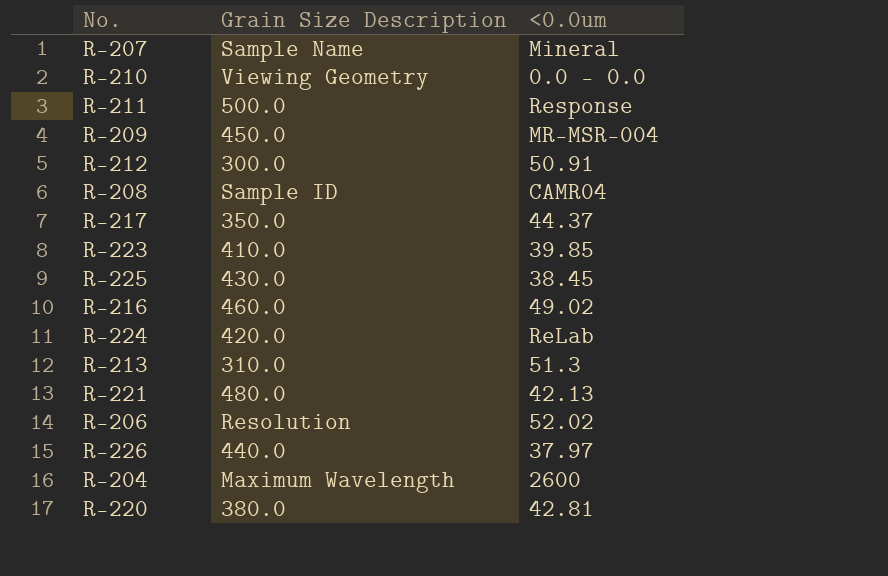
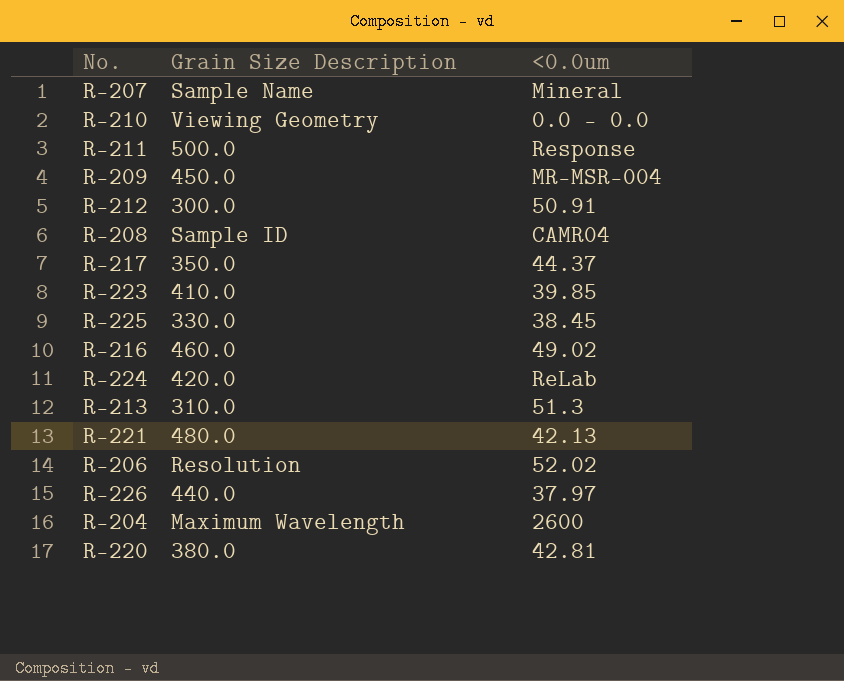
R-225 | Grain Size Description: 430.0 -> 330.0

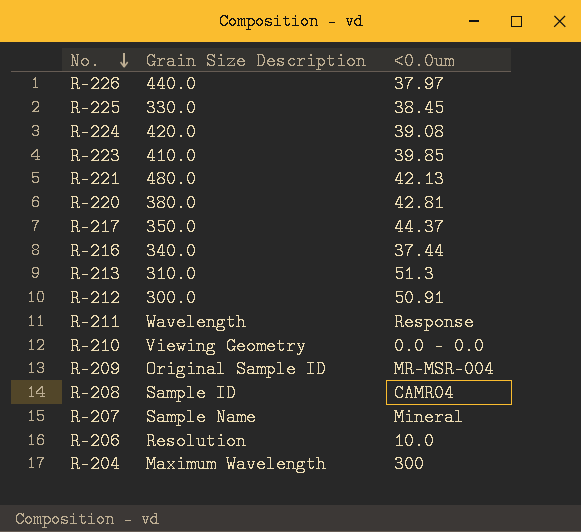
row order: none -> No. descending
R-224 | <0.0um: ReLab -> 39.08
R-216 | Grain Size Description: 460.0 -> 340.0
R-216 | <0.0um: 49.02 -> 37.44
R-211 | Grain Size Description: 500.0 -> Wavelength
R-209 | Grain Size Description: 450.0 -> Original Sample ID
R-206 | <0.0um: 52.02 -> 10.0
R-204 | <0.0um: 2600 -> 300

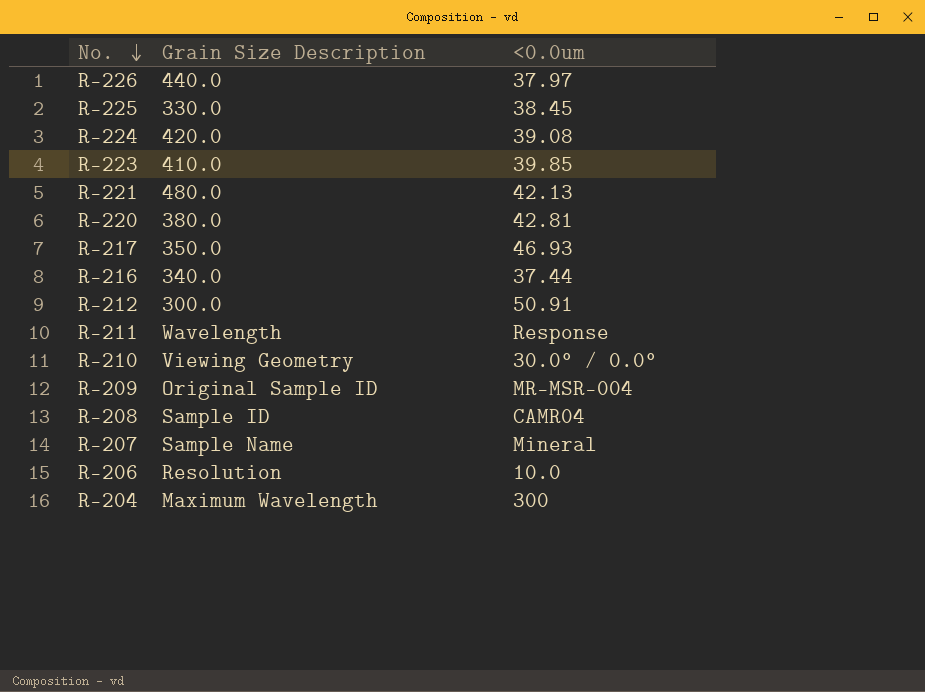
row R-213: 310.0 | 51.3 -> none
R-217 | <0.0um: 44.37 -> 46.93
R-210 | <0.0um: 0.0 - 0.0 -> 30.0° / 0.0°

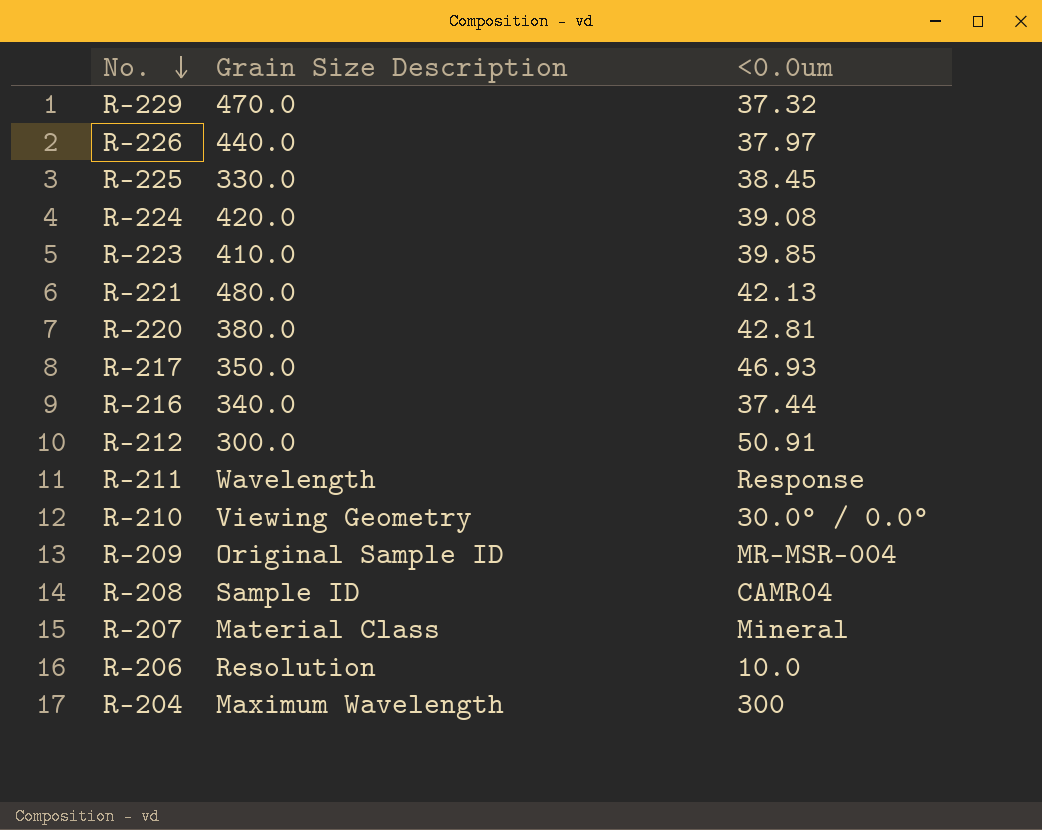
row R-229: none -> 470.0 | 37.32
R-207 | Grain Size Description: Sample Name -> Material Class

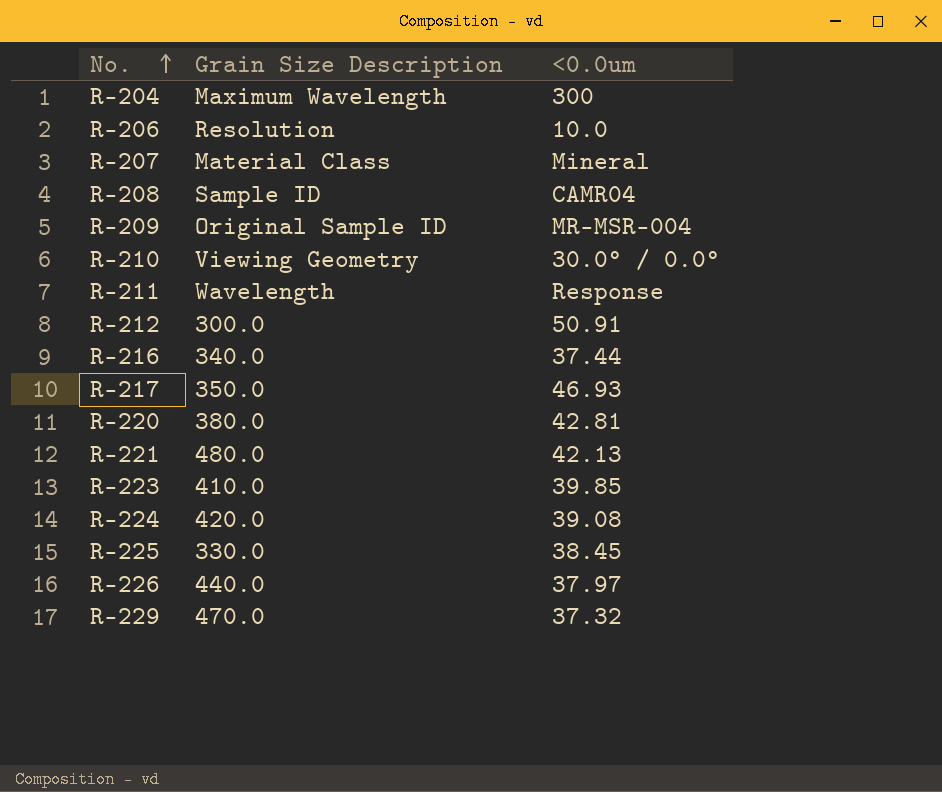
row order: No. descending -> No. ascending

